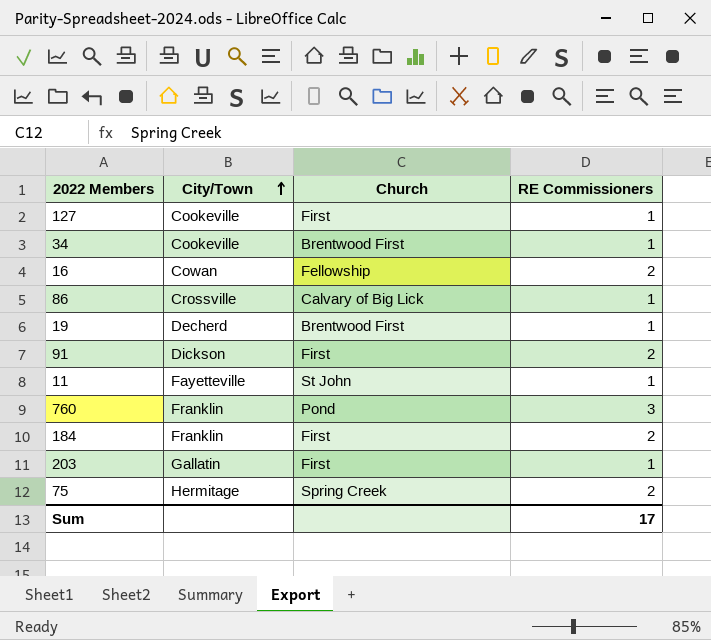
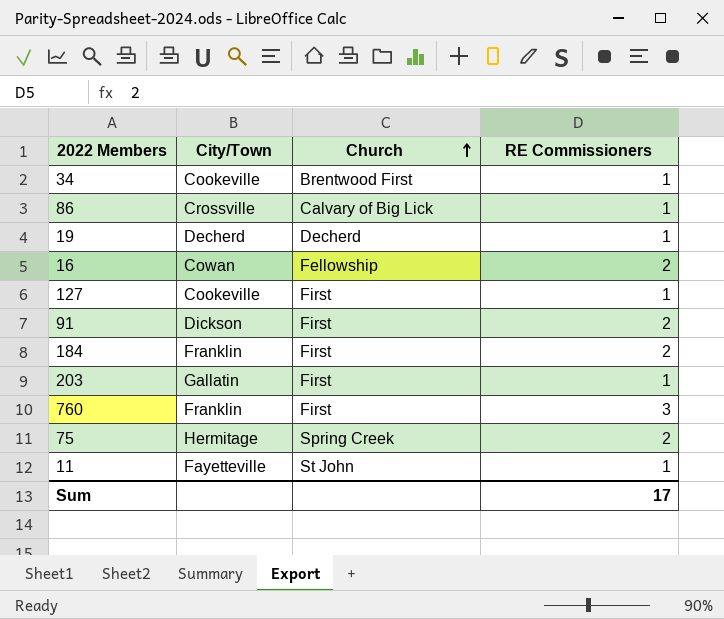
row order: City/Town ascending -> Church ascending
19 | Church: Brentwood First -> Decherd
760 | Church: Pond -> First

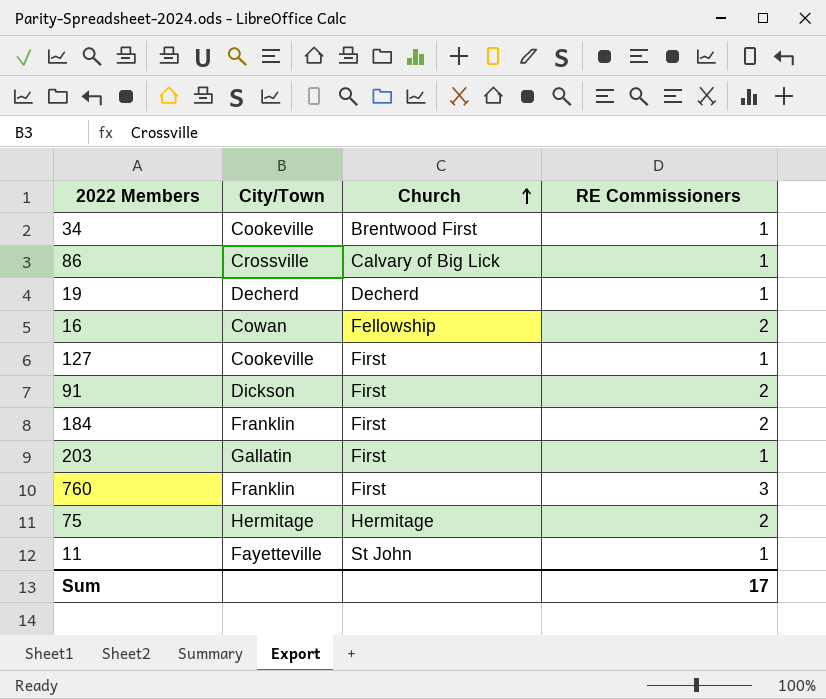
75 | Church: Spring Creek -> Hermitage

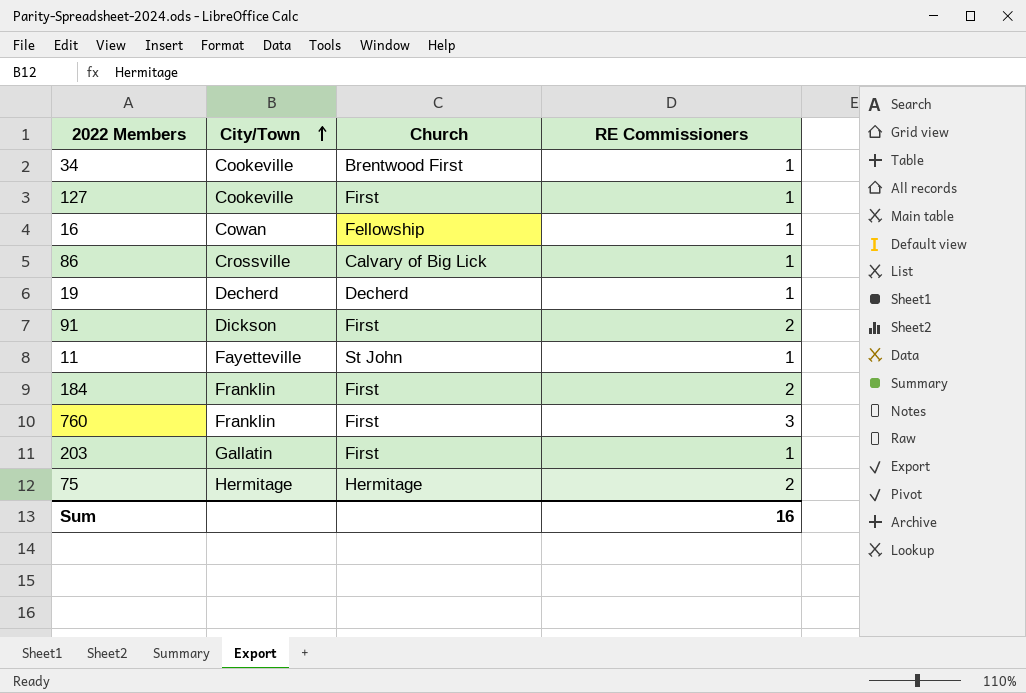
row order: Church ascending -> City/Town ascending
16 | RE Commissioners: 2 -> 1
Sum | RE Commissioners: 17 -> 16

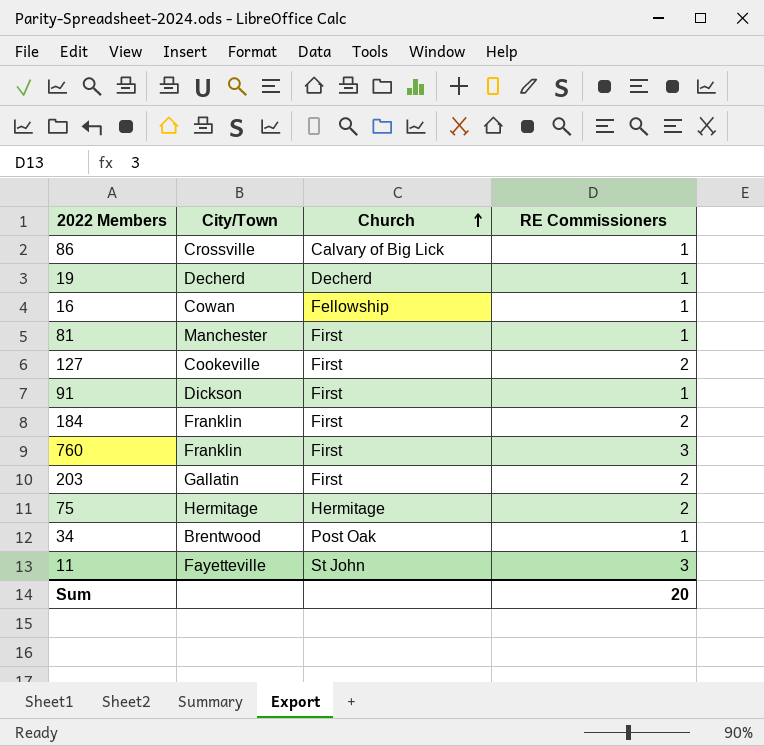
row order: City/Town ascending -> Church ascending
row 81: none -> Manchester | First | 1
127 | RE Commissioners: 1 -> 2
91 | RE Commissioners: 2 -> 1
203 | RE Commissioners: 1 -> 2
34 | City/Town: Cookeville -> Brentwood
34 | Church: Brentwood First -> Post Oak
11 | RE Commissioners: 1 -> 3
Sum | RE Commissioners: 16 -> 20

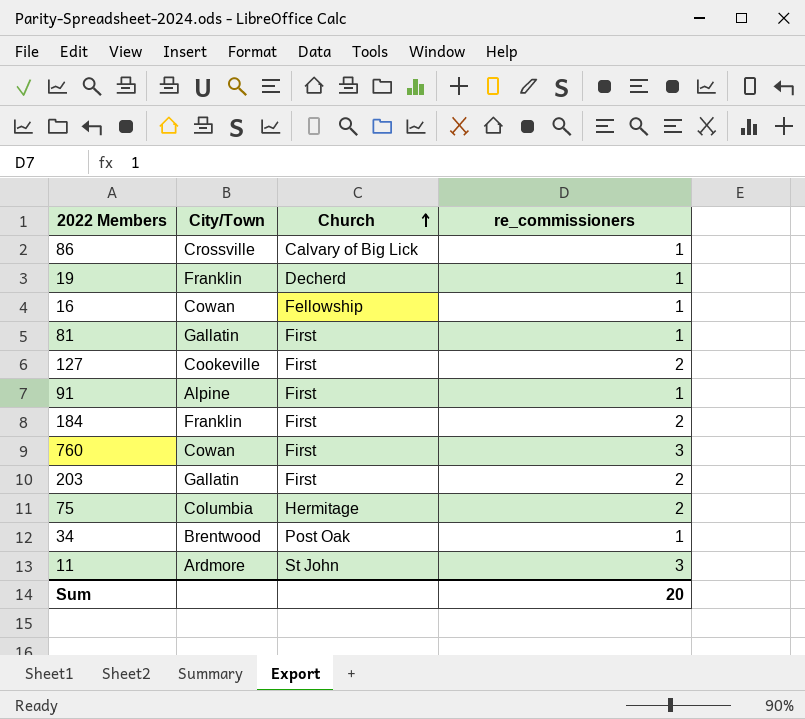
column name: RE Commissioners -> re_commissioners
19 | City/Town: Decherd -> Franklin
81 | City/Town: Manchester -> Gallatin
91 | City/Town: Dickson -> Alpine
760 | City/Town: Franklin -> Cowan
75 | City/Town: Hermitage -> Columbia
11 | City/Town: Fayetteville -> Ardmore

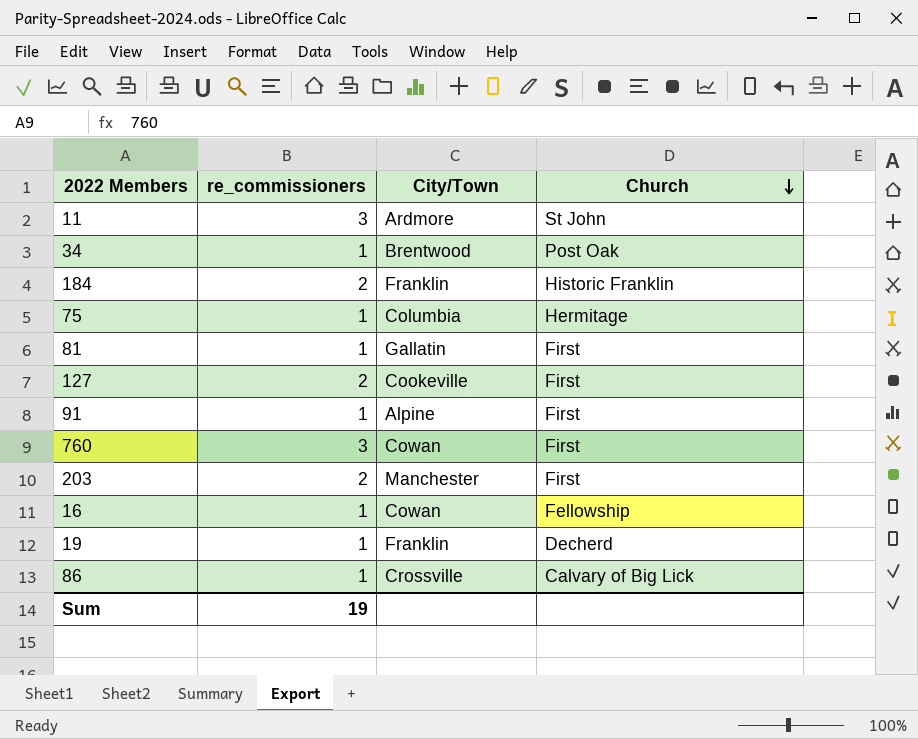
row order: Church ascending -> Church descending
column re_commissioners | position: 4 -> 2
184 | Church: First -> Historic Franklin
75 | re_commissioners: 2 -> 1
203 | City/Town: Gallatin -> Manchester
Sum | re_commissioners: 20 -> 19

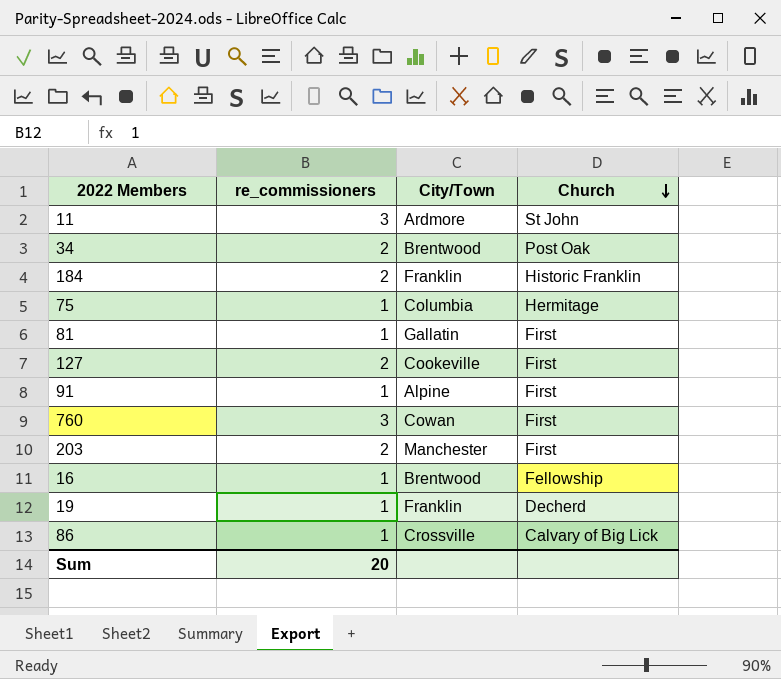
34 | re_commissioners: 1 -> 2
16 | City/Town: Cowan -> Brentwood
Sum | re_commissioners: 19 -> 20

